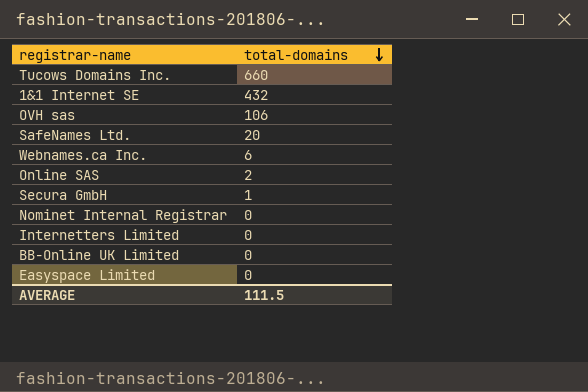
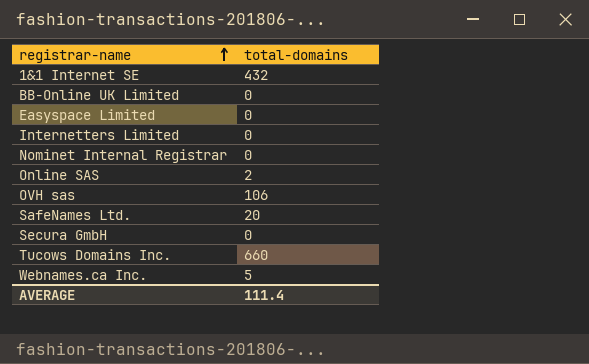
row order: total-domains descending -> registrar-name ascending
Secura GmbH | total-domains: 1 -> 0
Webnames.ca Inc. | total-domains: 6 -> 5
AVERAGE | total-domains: 111.5 -> 111.4

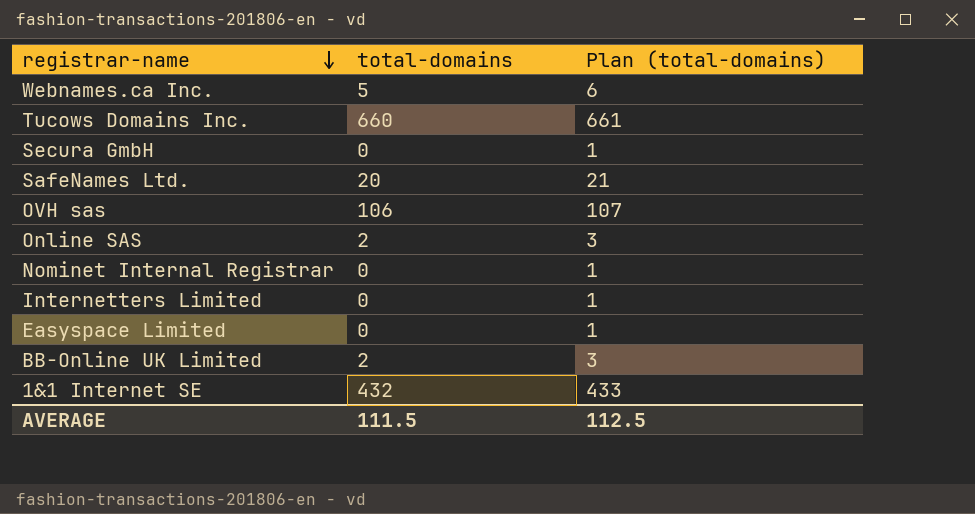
row order: registrar-name ascending -> registrar-name descending
column Plan (total-domains) | formula: none -> [total-domains] + 1
BB-Online UK Limited | total-domains: 0 -> 2
AVERAGE | total-domains: 111.4 -> 111.5

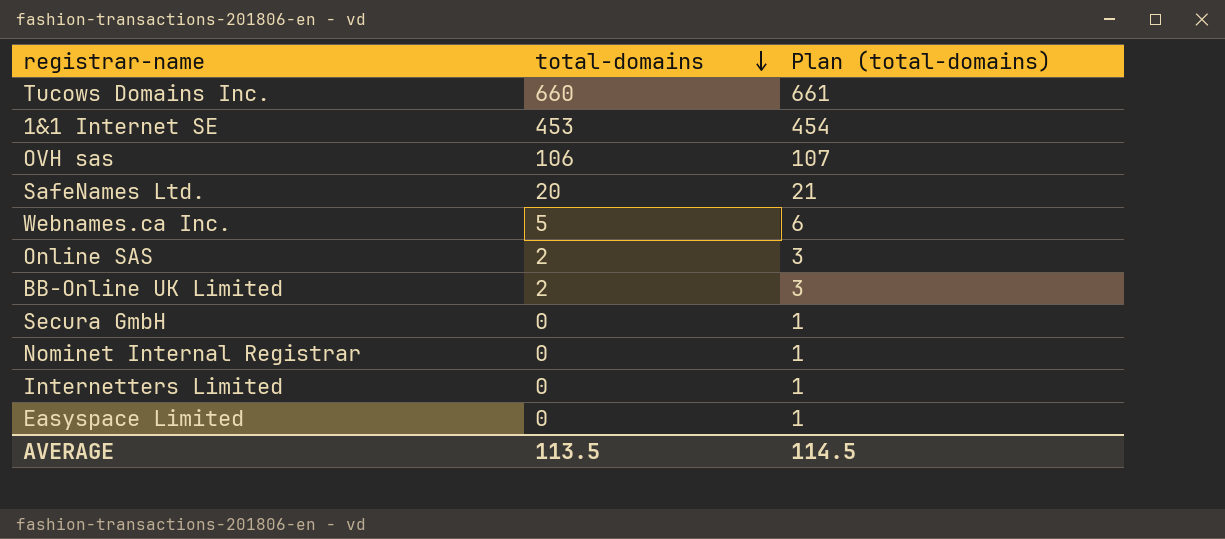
row order: registrar-name descending -> total-domains descending
1&1 Internet SE | total-domains: 432 -> 453
1&1 Internet SE | Plan (total-domains): 433 -> 454
AVERAGE | total-domains: 111.5 -> 113.5
AVERAGE | Plan (total-domains): 112.5 -> 114.5

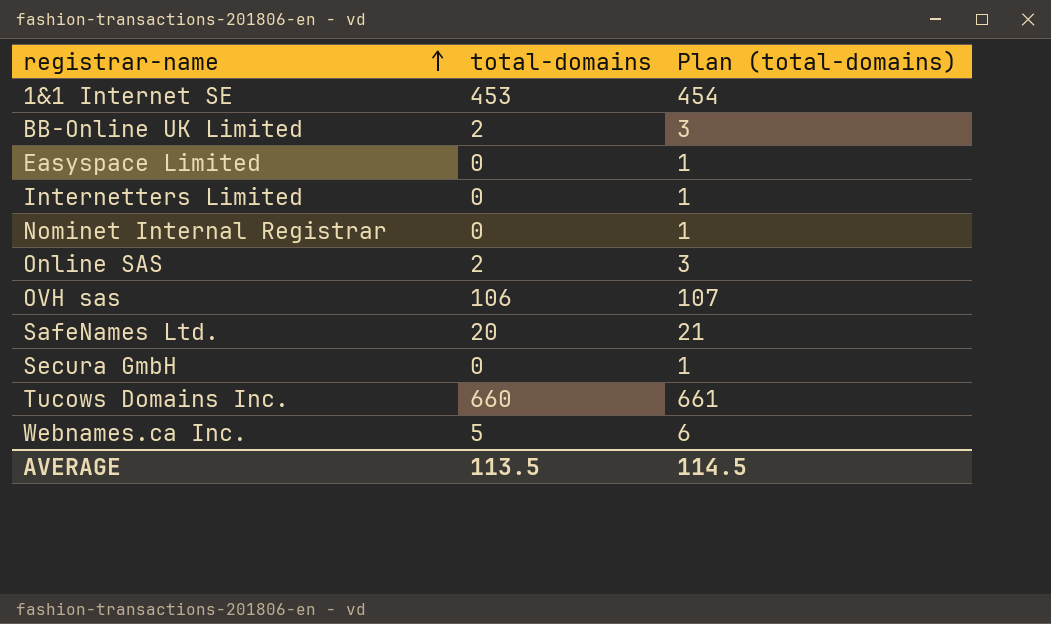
row order: total-domains descending -> registrar-name ascending

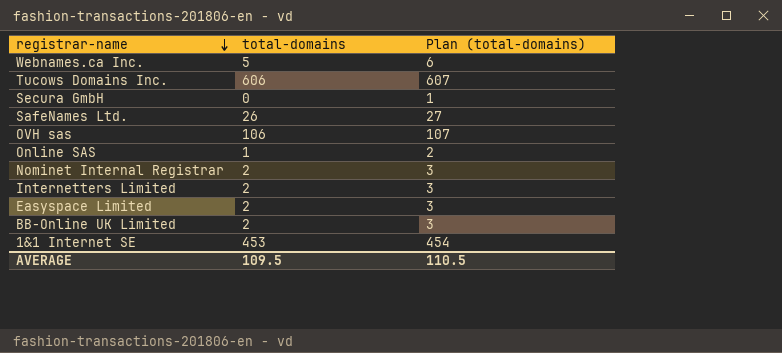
row order: registrar-name ascending -> registrar-name descending
Tucows Domains Inc. | total-domains: 660 -> 606
Tucows Domains Inc. | Plan (total-domains): 661 -> 607
SafeNames Ltd. | total-domains: 20 -> 26
SafeNames Ltd. | Plan (total-domains): 21 -> 27
Online SAS | total-domains: 2 -> 1
Online SAS | Plan (total-domains): 3 -> 2
Nominet Internal Registrar | total-domains: 0 -> 2
Nominet Internal Registrar | Plan (total-domains): 1 -> 3
Internetters Limited | total-domains: 0 -> 2
Internetters Limited | Plan (total-domains): 1 -> 3
Easyspace Limited | total-domains: 0 -> 2
Easyspace Limited | Plan (total-domains): 1 -> 3
AVERAGE | total-domains: 113.5 -> 109.5
AVERAGE | Plan (total-domains): 114.5 -> 110.5

